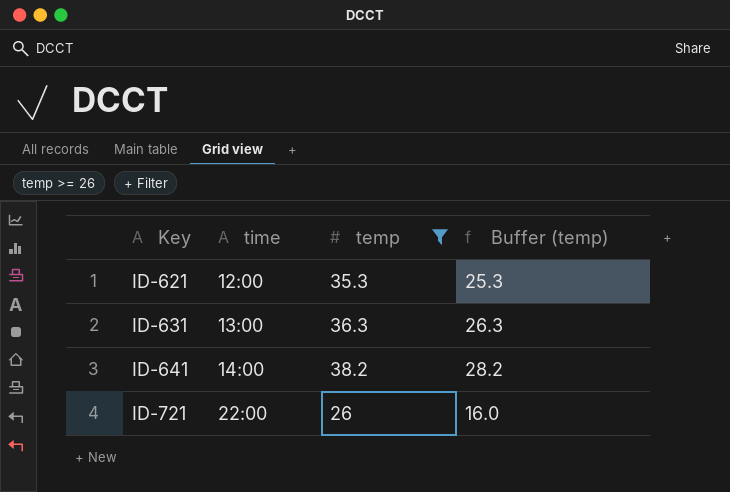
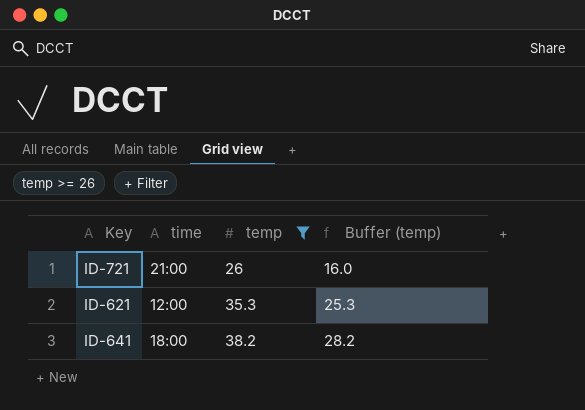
row order: Key ascending -> temp ascending
row ID-631: 13:00 | 36.3 | 26.3 -> none
ID-721 | time: 22:00 -> 21:00
ID-641 | time: 14:00 -> 18:00

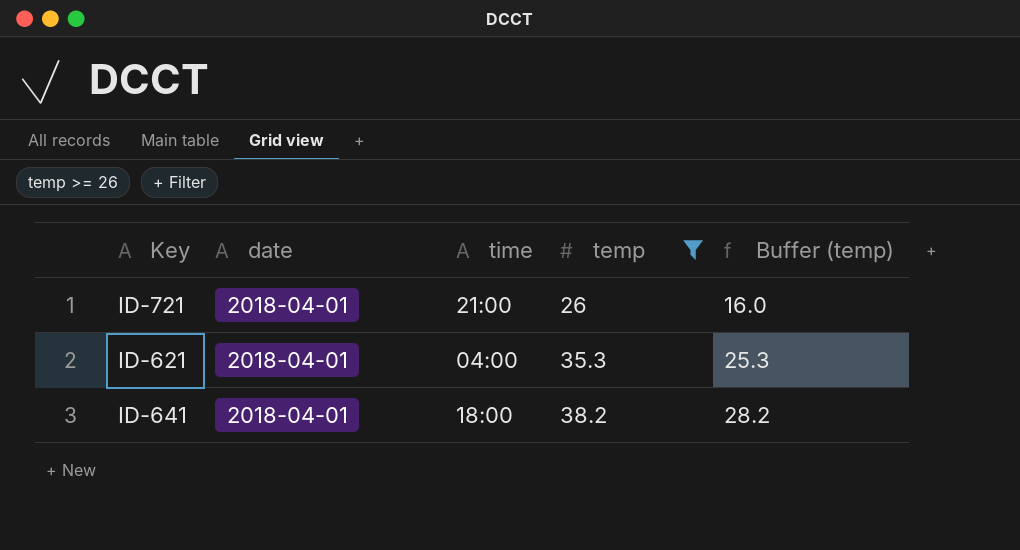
column date | position: none -> 2
ID-621 | time: 12:00 -> 04:00

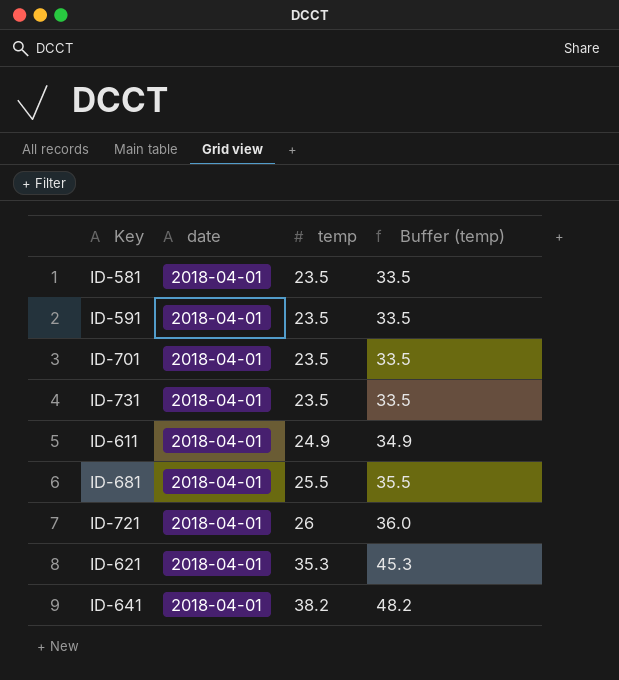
filter: temp >= 26 -> none
column time | position: 3 -> none
column Buffer (temp) | formula: [temp] - 10 -> [temp] + 10

